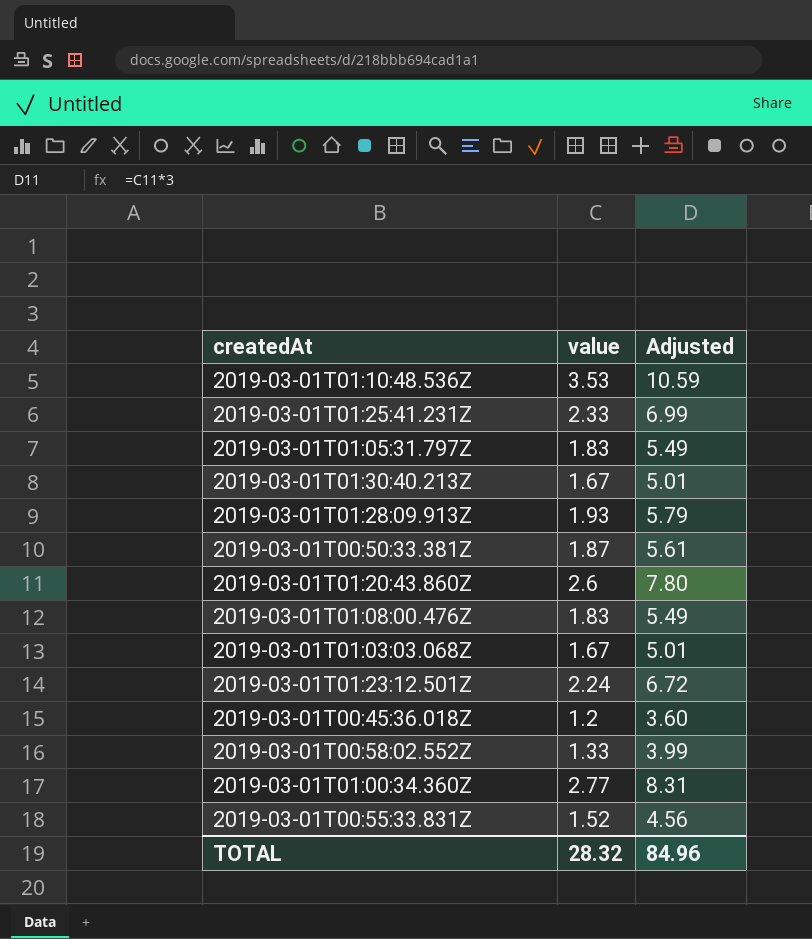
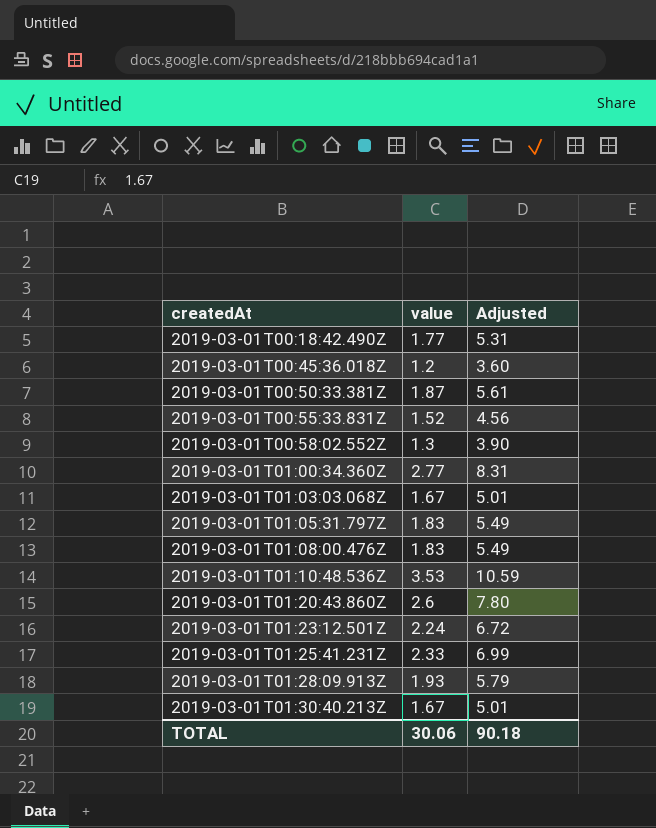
row order: none -> createdAt ascending
row 2019-03-01T00:18:42.490Z: none -> 1.77 | 5.31
2019-03-01T00:58:02.552Z | value: 1.33 -> 1.3
2019-03-01T00:58:02.552Z | Adjusted: 3.99 -> 3.90
TOTAL | value: 28.32 -> 30.06
TOTAL | Adjusted: 84.96 -> 90.18

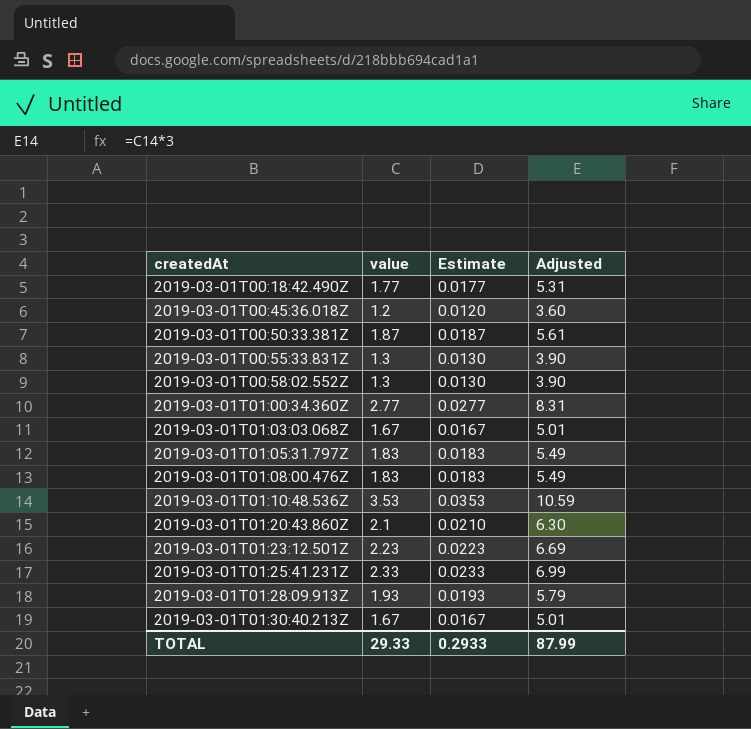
column Estimate | formula: none -> [value] * 0.01
2019-03-01T00:55:33.831Z | value: 1.52 -> 1.3
2019-03-01T00:55:33.831Z | Adjusted: 4.56 -> 3.90
2019-03-01T01:20:43.860Z | value: 2.6 -> 2.1
2019-03-01T01:20:43.860Z | Adjusted: 7.80 -> 6.30
2019-03-01T01:23:12.501Z | value: 2.24 -> 2.23
2019-03-01T01:23:12.501Z | Adjusted: 6.72 -> 6.69
TOTAL | value: 30.06 -> 29.33
TOTAL | Adjusted: 90.18 -> 87.99

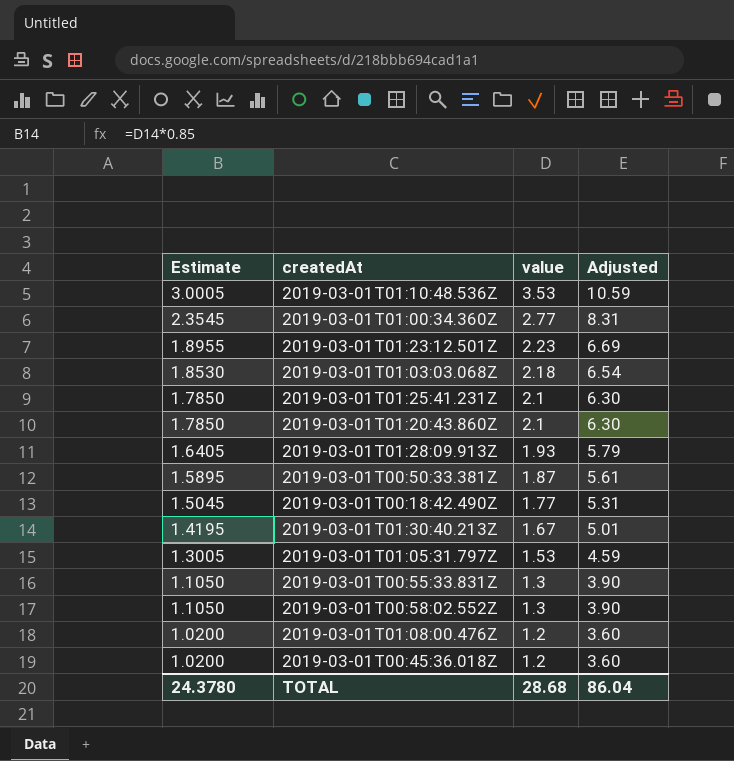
row order: createdAt ascending -> Estimate descending
column Estimate | formula: [value] * 0.01 -> [value] * 0.85
column Estimate | position: 3 -> 1
2019-03-01T01:03:03.068Z | value: 1.67 -> 2.18
2019-03-01T01:03:03.068Z | Adjusted: 5.01 -> 6.54
2019-03-01T01:25:41.231Z | value: 2.33 -> 2.1
2019-03-01T01:25:41.231Z | Adjusted: 6.99 -> 6.30
2019-03-01T01:05:31.797Z | value: 1.83 -> 1.53
2019-03-01T01:05:31.797Z | Adjusted: 5.49 -> 4.59
2019-03-01T01:08:00.476Z | value: 1.83 -> 1.2
2019-03-01T01:08:00.476Z | Adjusted: 5.49 -> 3.60
TOTAL | Estimate: 0.2933 -> 24.3780
TOTAL | value: 29.33 -> 28.68
TOTAL | Adjusted: 87.99 -> 86.04

